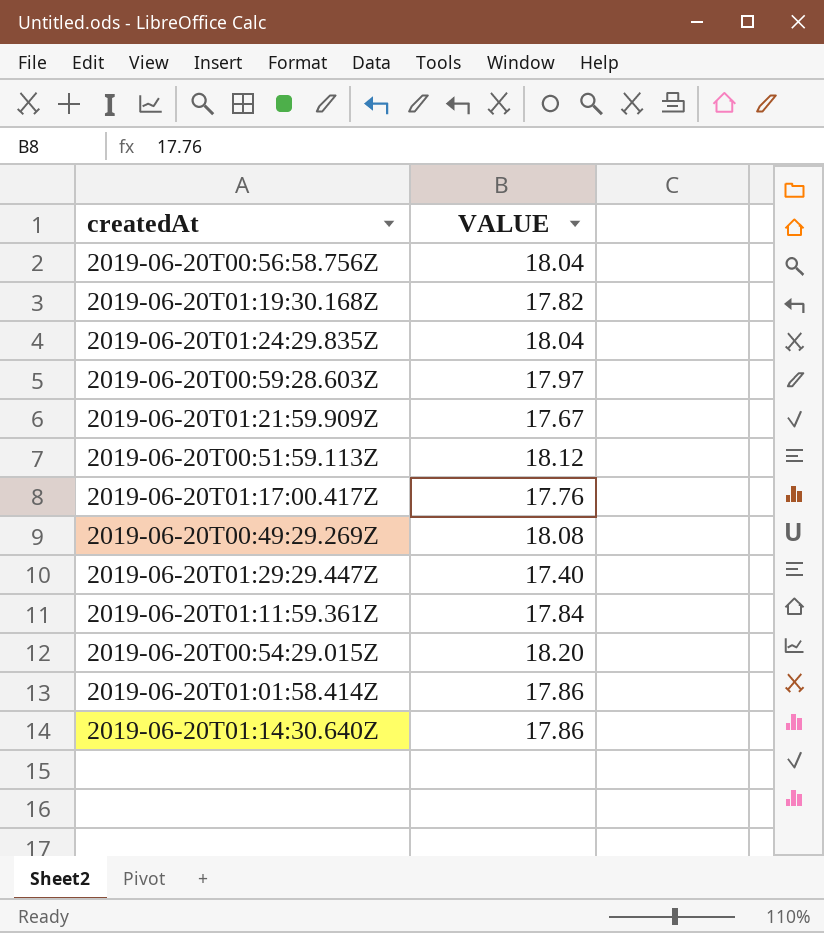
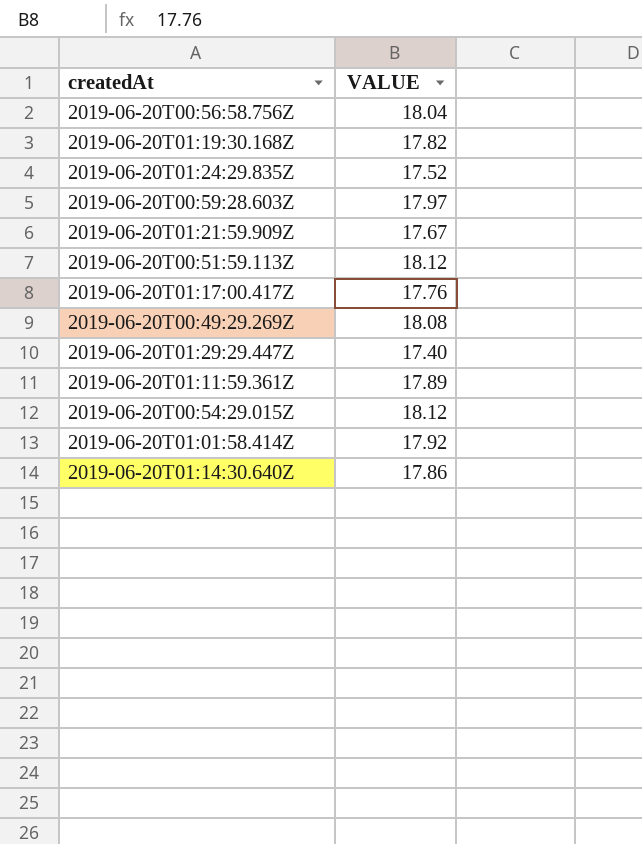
2019-06-20T01:24:29.835Z | VALUE: 18.04 -> 17.52
2019-06-20T01:11:59.361Z | VALUE: 17.84 -> 17.89
2019-06-20T00:54:29.015Z | VALUE: 18.20 -> 18.12
2019-06-20T01:01:58.414Z | VALUE: 17.86 -> 17.92

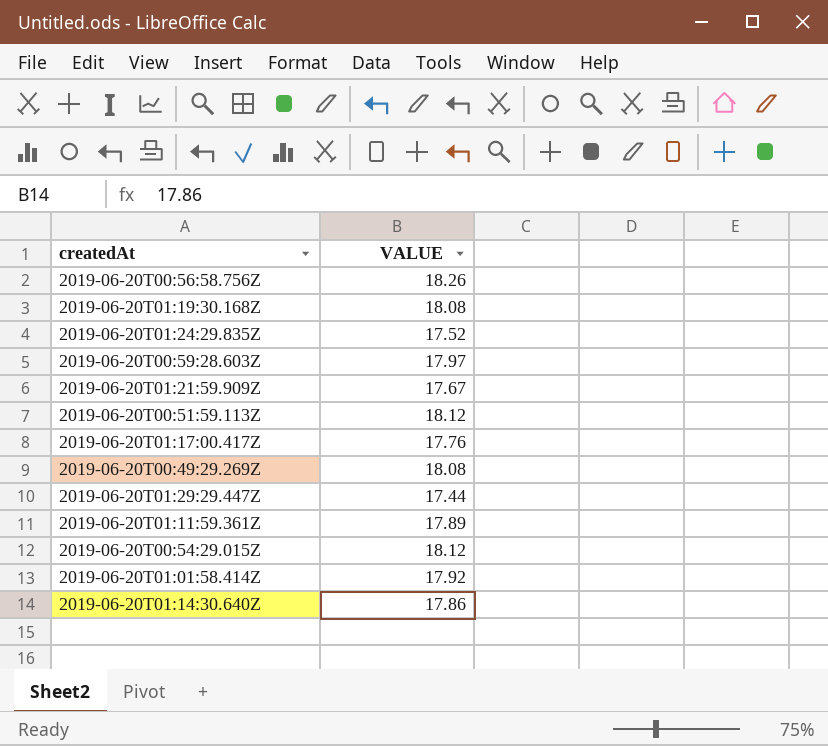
2019-06-20T00:56:58.756Z | VALUE: 18.04 -> 18.26
2019-06-20T01:19:30.168Z | VALUE: 17.82 -> 18.08
2019-06-20T01:29:29.447Z | VALUE: 17.40 -> 17.44

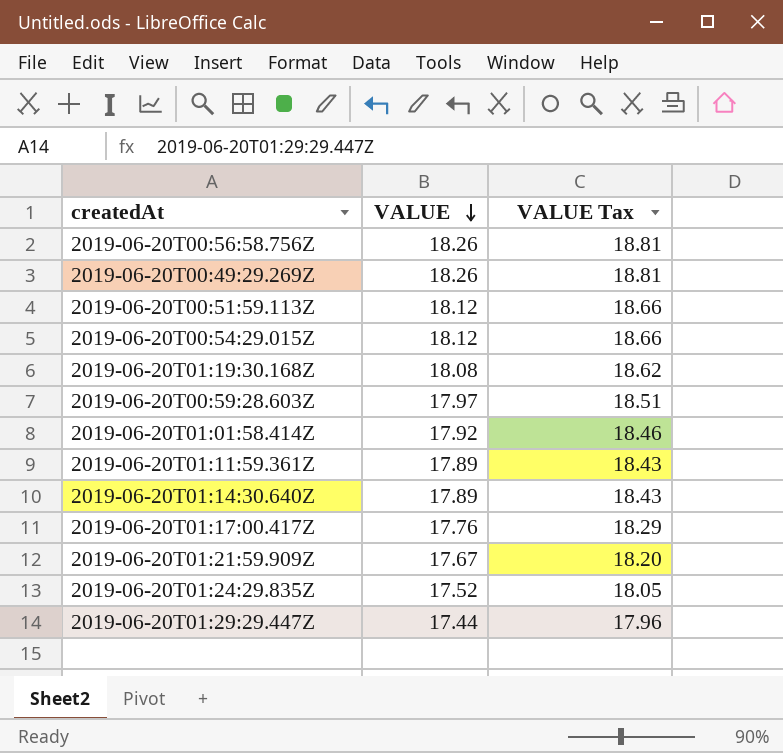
row order: none -> VALUE descending
column VALUE Tax | formula: none -> [VALUE] * 1.03
2019-06-20T00:49:29.269Z | VALUE: 18.08 -> 18.26
2019-06-20T01:14:30.640Z | VALUE: 17.86 -> 17.89

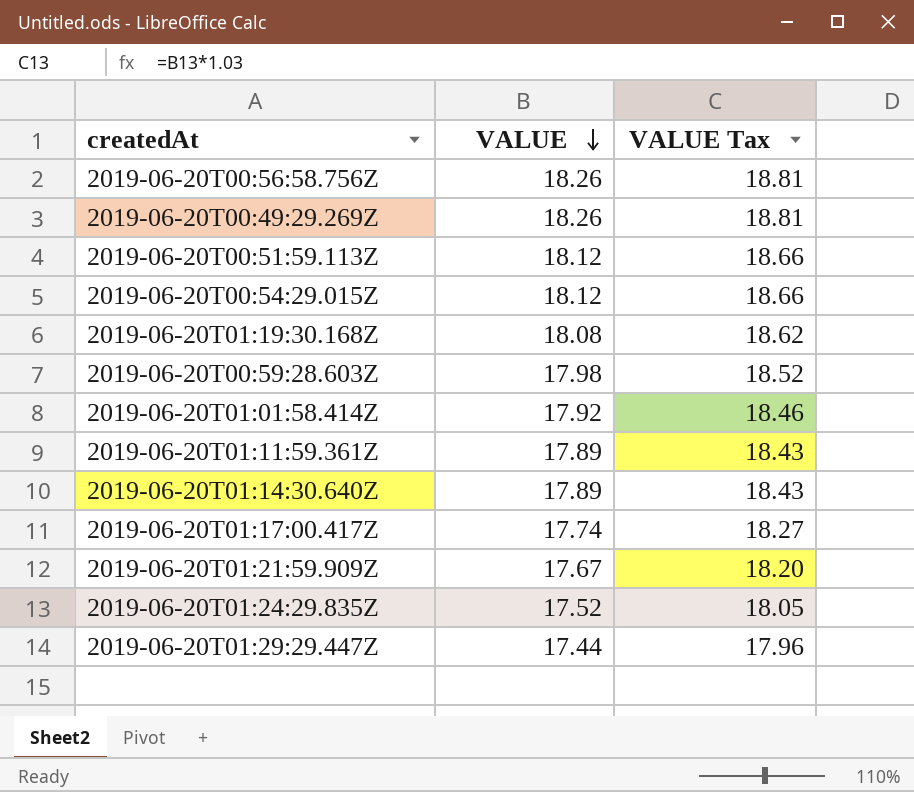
2019-06-20T00:59:28.603Z | VALUE: 17.97 -> 17.98
2019-06-20T00:59:28.603Z | VALUE Tax: 18.51 -> 18.52
2019-06-20T01:17:00.417Z | VALUE: 17.76 -> 17.74
2019-06-20T01:17:00.417Z | VALUE Tax: 18.29 -> 18.27

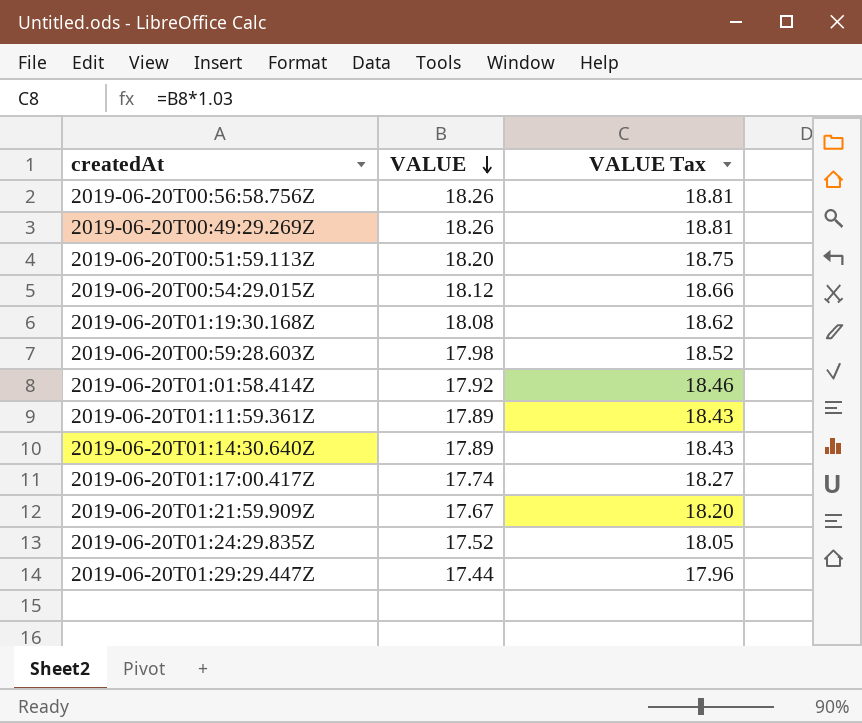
2019-06-20T00:51:59.113Z | VALUE: 18.12 -> 18.20
2019-06-20T00:51:59.113Z | VALUE Tax: 18.66 -> 18.75

